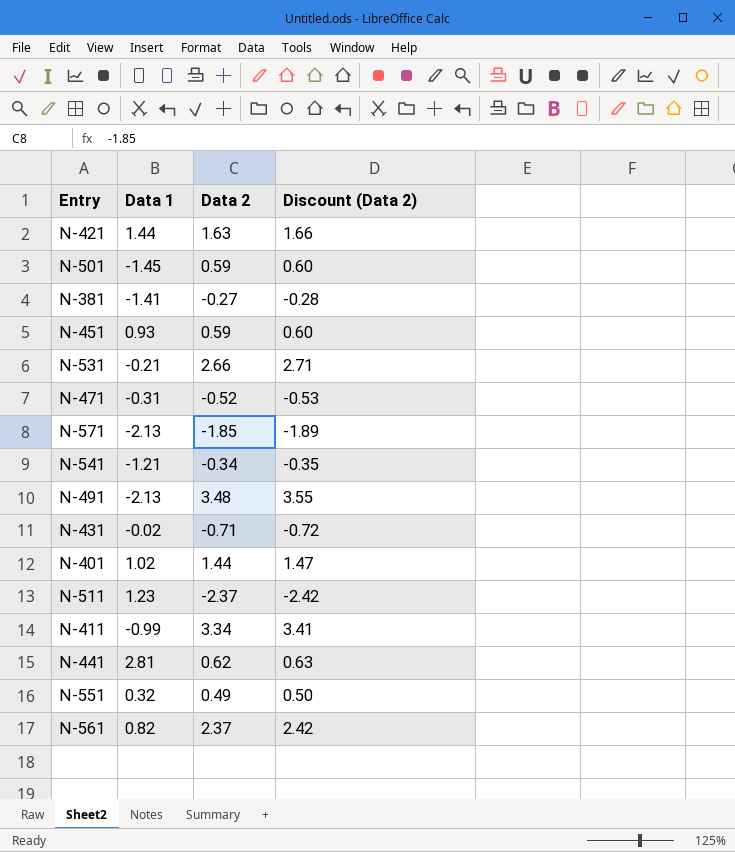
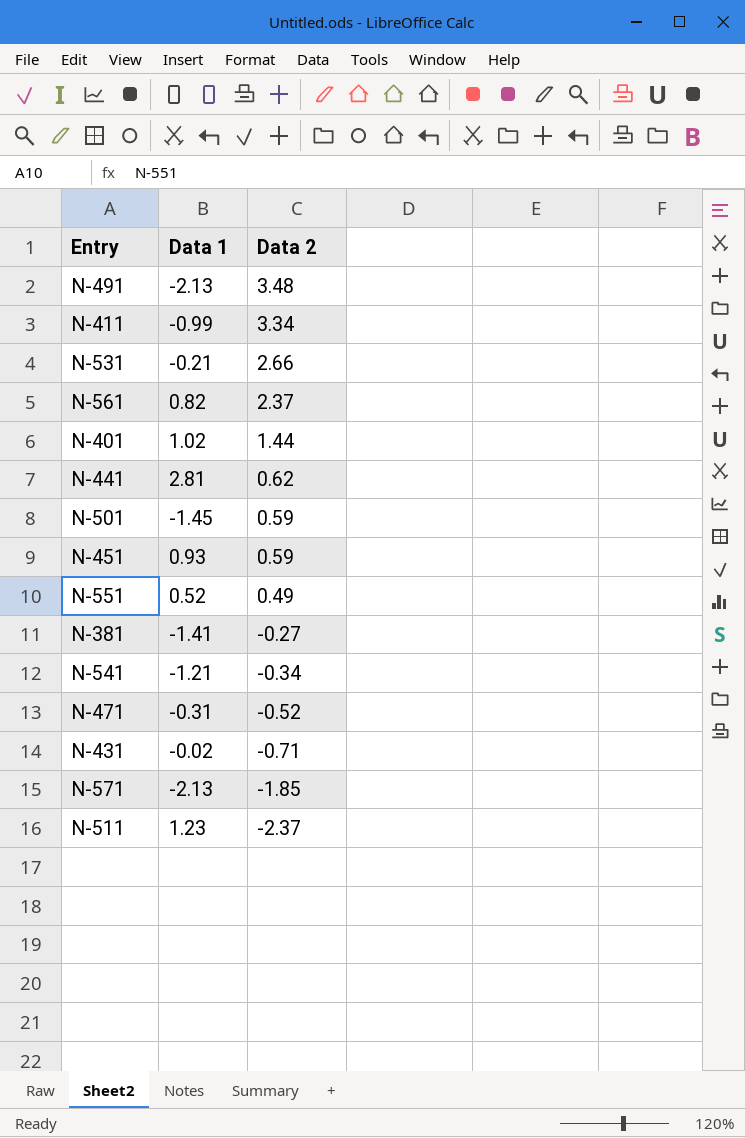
row order: none -> Data 2 descending
column Discount (Data 2) | formula: [Data 2] * 1.02 -> none
row N-421: 1.44 | 1.63 | 1.66 -> none
N-551 | Data 1: 0.32 -> 0.52

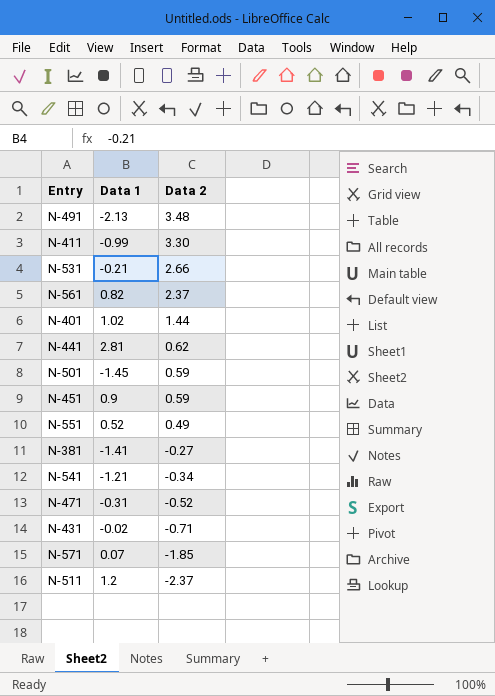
N-411 | Data 2: 3.34 -> 3.30
N-451 | Data 1: 0.93 -> 0.9
N-571 | Data 1: -2.13 -> 0.07
N-511 | Data 1: 1.23 -> 1.2

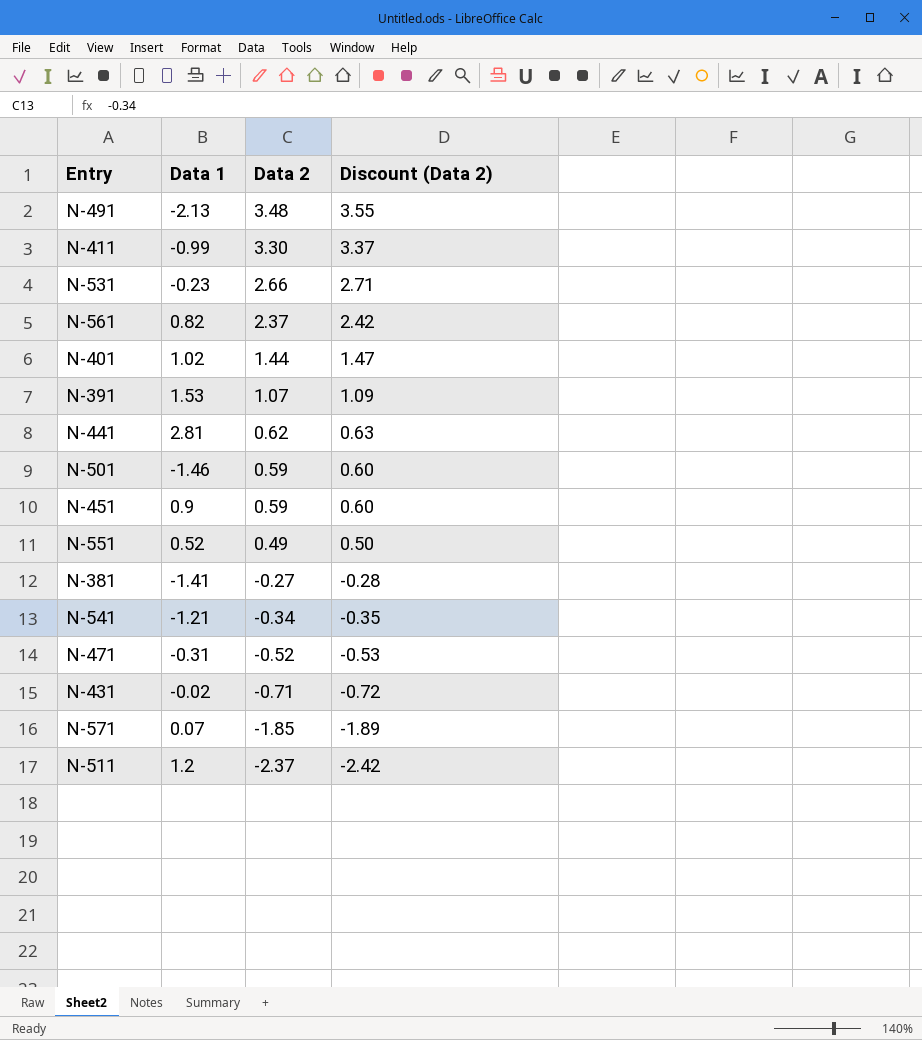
column Discount (Data 2) | formula: none -> [Data 2] * 1.02
N-531 | Data 1: -0.21 -> -0.23
row N-391: none -> 1.53 | 1.07 | 1.09
N-501 | Data 1: -1.45 -> -1.46

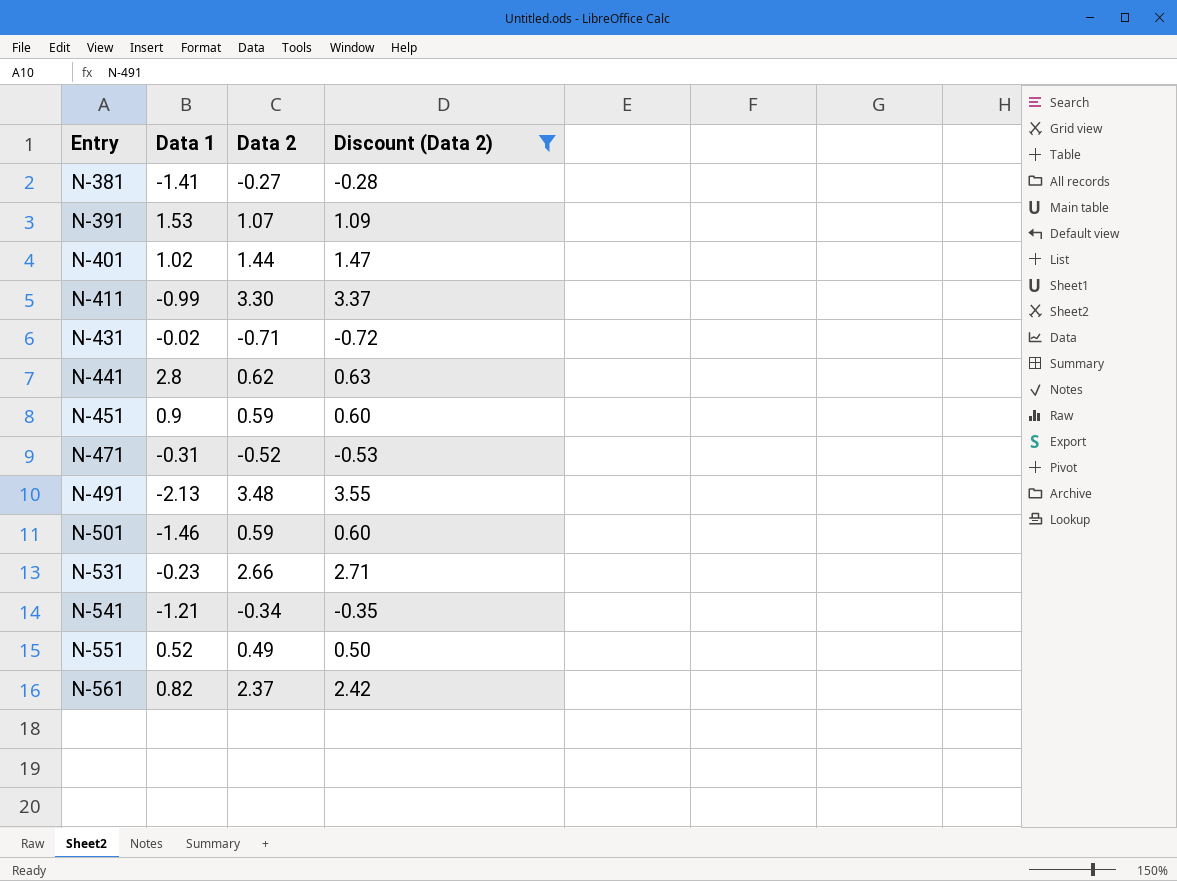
filter: none -> Discount (Data 2) >= -0.72
row order: Data 2 descending -> Entry ascending
N-441 | Data 1: 2.81 -> 2.8

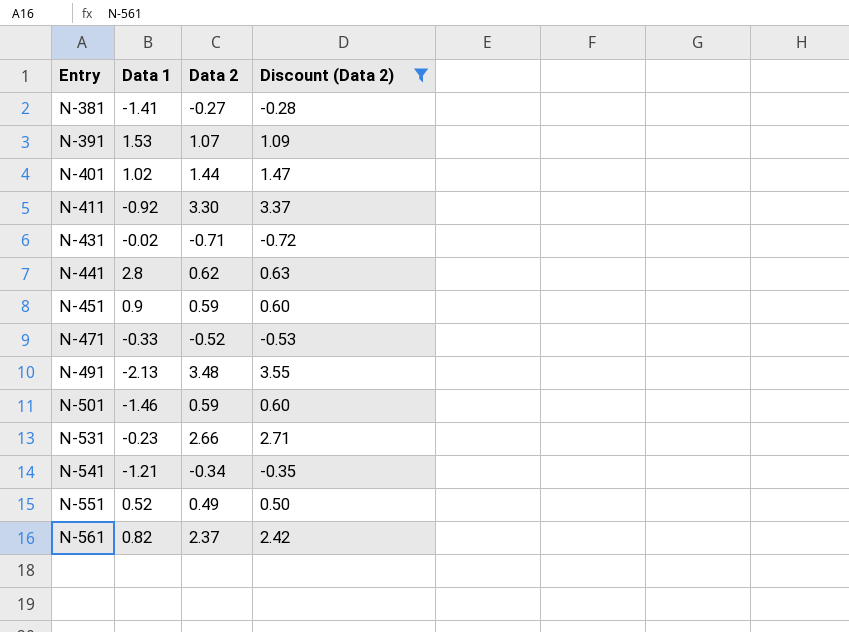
N-411 | Data 1: -0.99 -> -0.92
N-471 | Data 1: -0.31 -> -0.33

